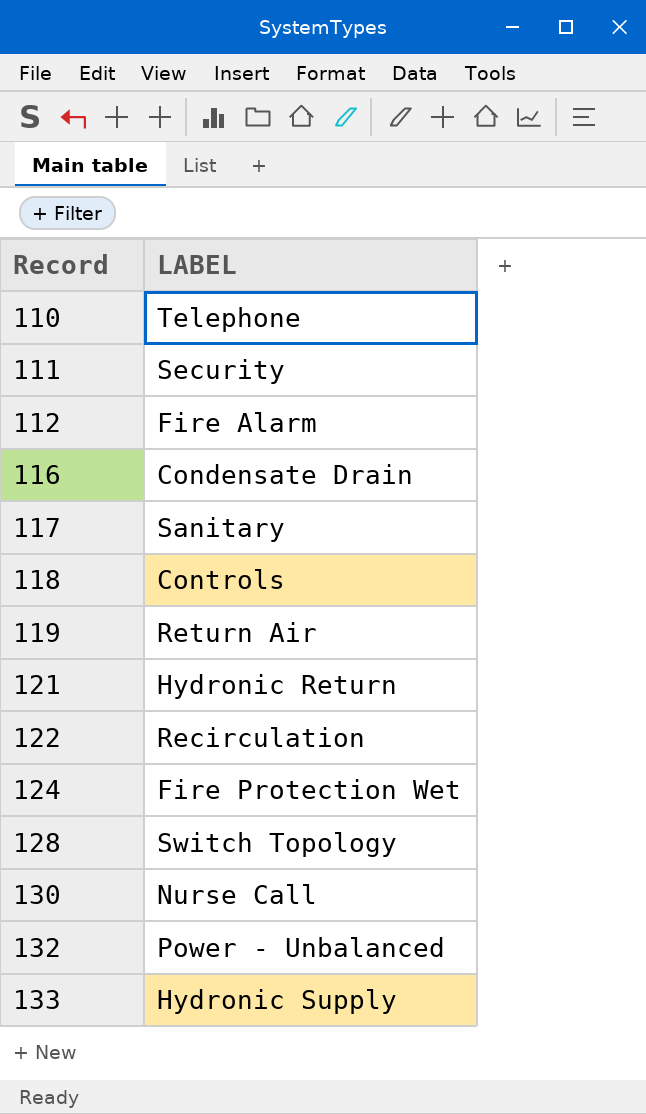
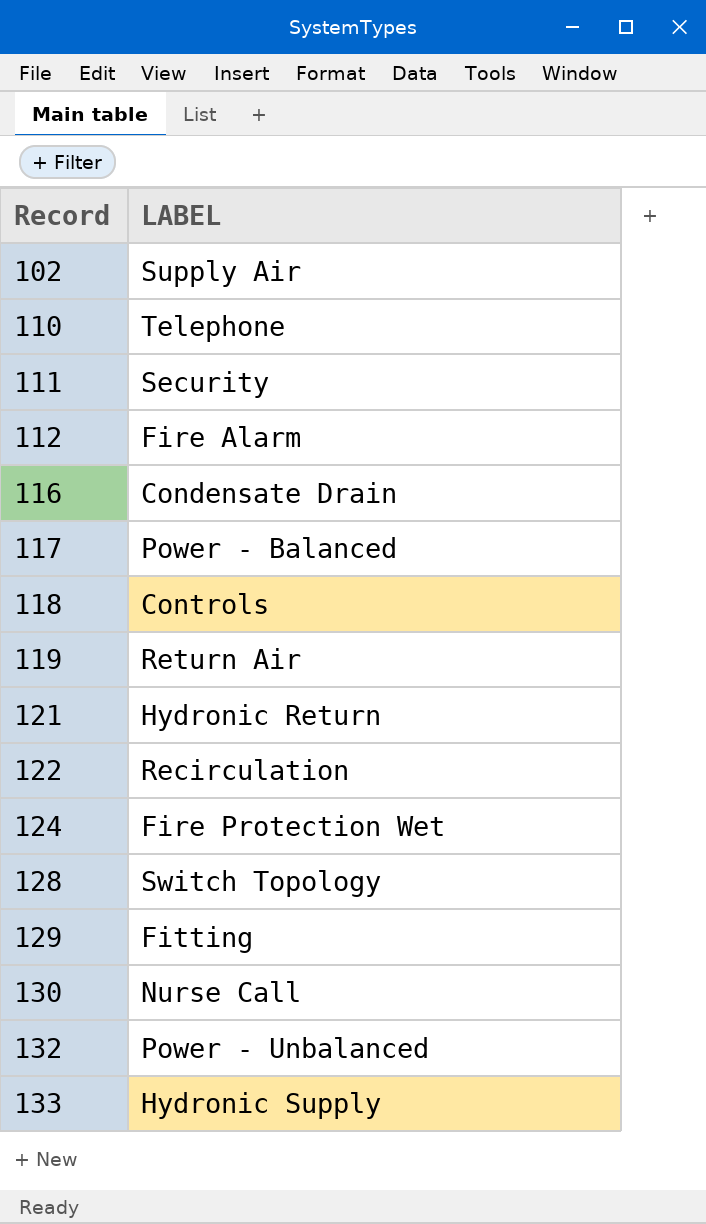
row 102: none -> Supply Air
117 | LABEL: Sanitary -> Power - Balanced
row 129: none -> Fitting

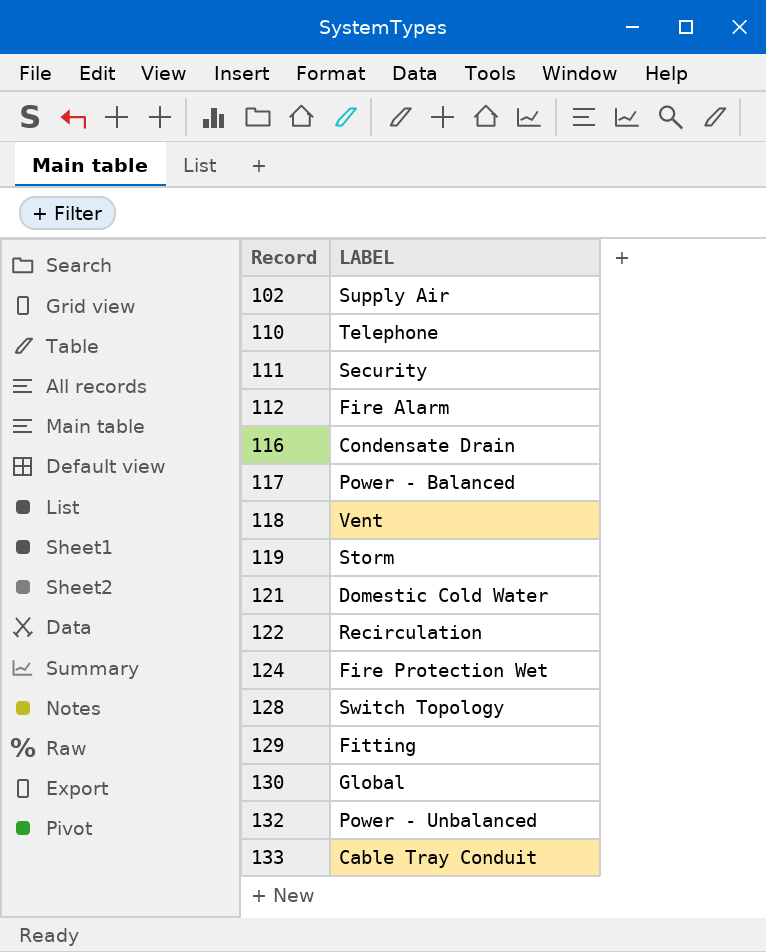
118 | LABEL: Controls -> Vent
119 | LABEL: Return Air -> Storm
121 | LABEL: Hydronic Return -> Domestic Cold Water
130 | LABEL: Nurse Call -> Global
133 | LABEL: Hydronic Supply -> Cable Tray Conduit

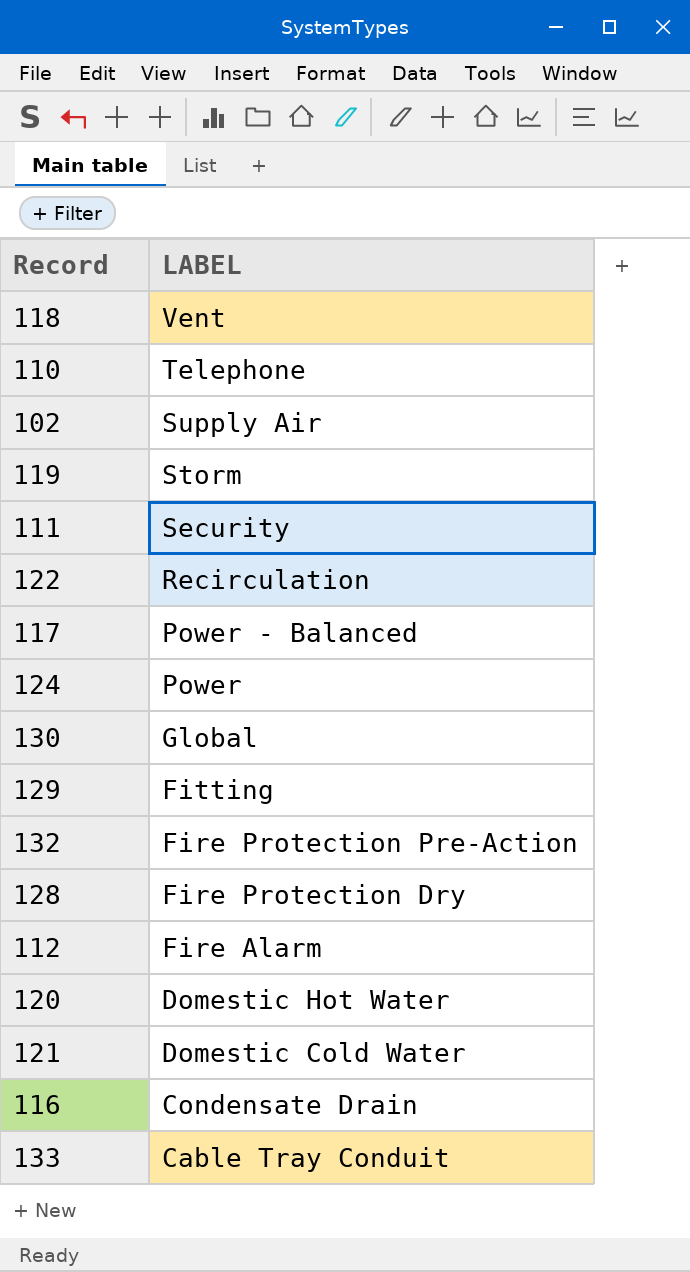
row order: Record ascending -> LABEL descending
124 | LABEL: Fire Protection Wet -> Power
132 | LABEL: Power - Unbalanced -> Fire Protection Pre-Action
128 | LABEL: Switch Topology -> Fire Protection Dry
row 120: none -> Domestic Hot Water

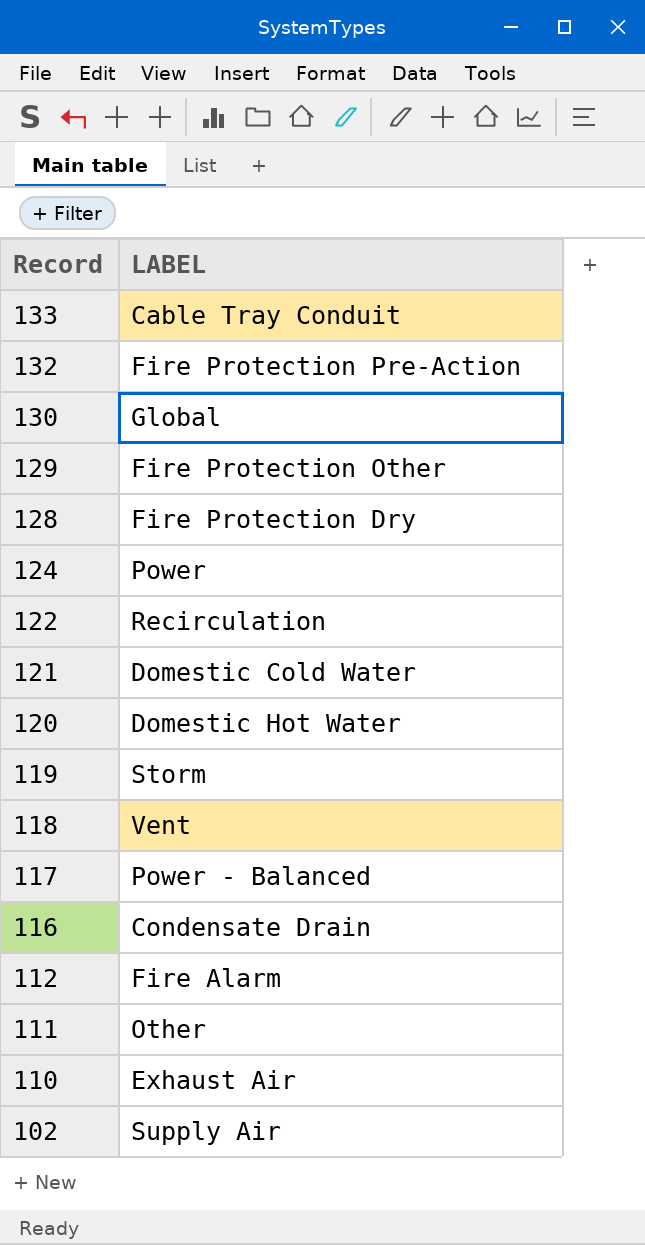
row order: LABEL descending -> Record descending
129 | LABEL: Fitting -> Fire Protection Other
111 | LABEL: Security -> Other
110 | LABEL: Telephone -> Exhaust Air

